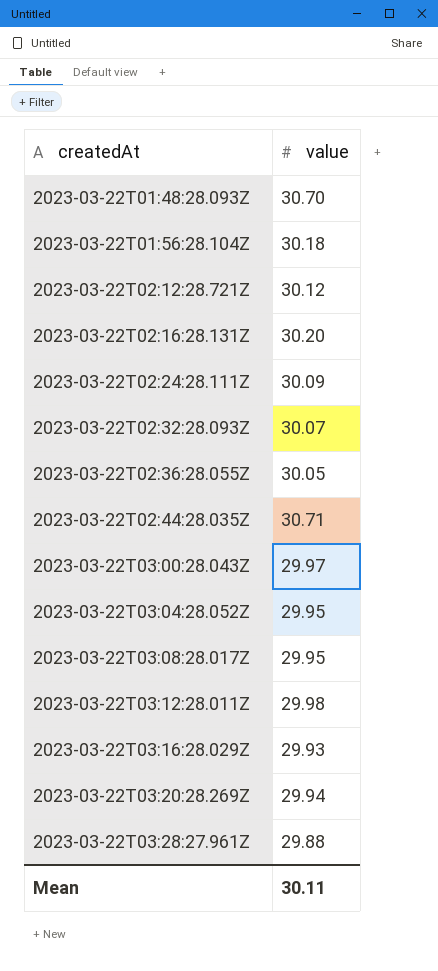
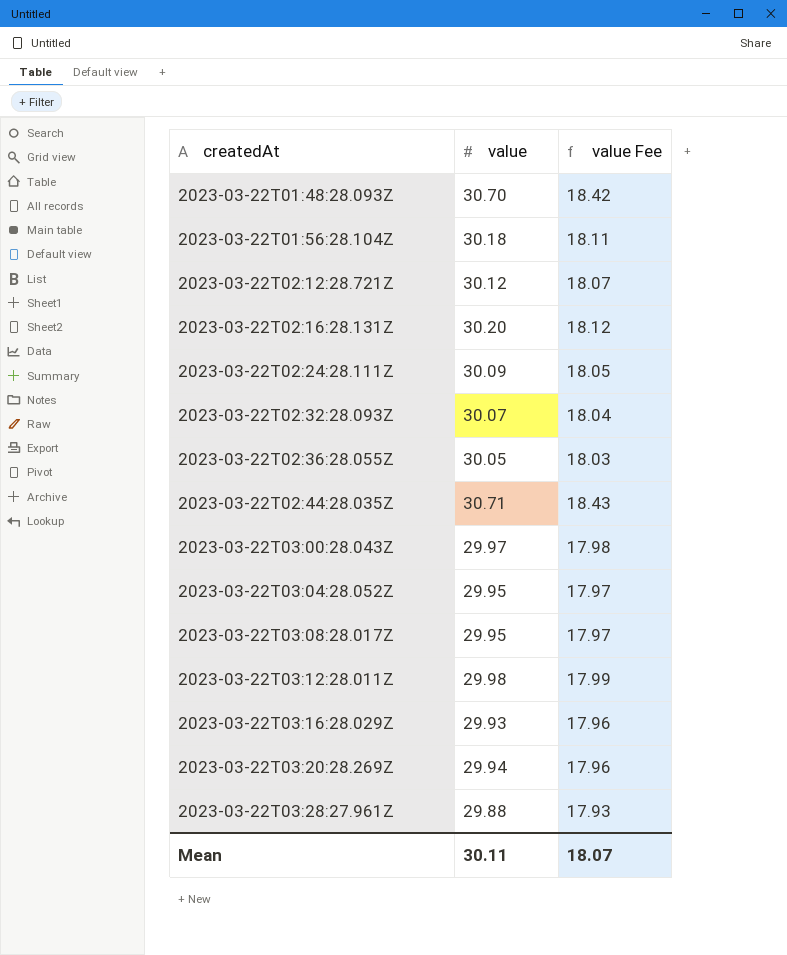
column value Fee | formula: none -> [value] * 0.6

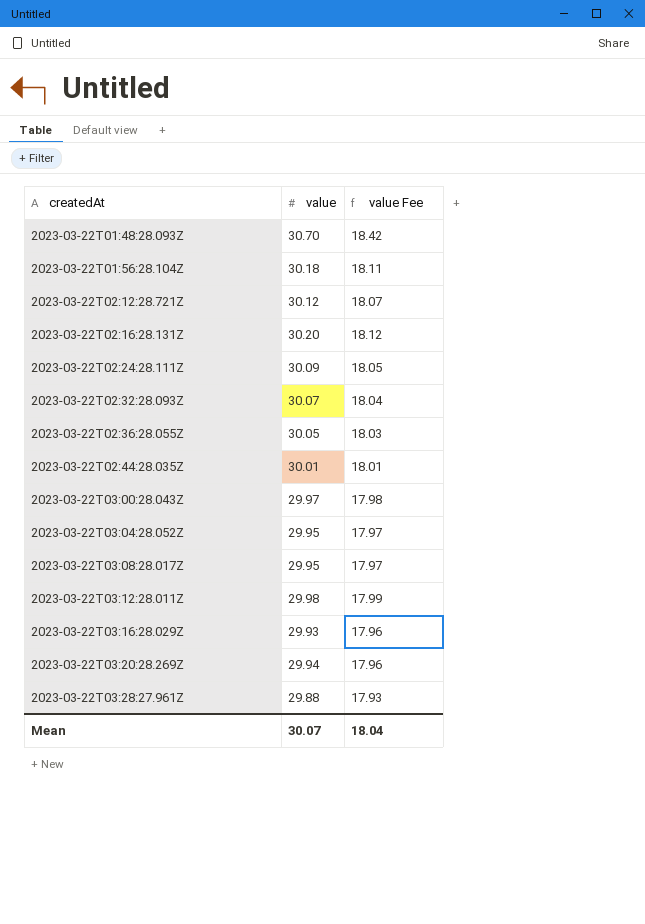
2023-03-22T02:44:28.035Z | value: 30.71 -> 30.01
2023-03-22T02:44:28.035Z | value Fee: 18.43 -> 18.01
Mean | value: 30.11 -> 30.07
Mean | value Fee: 18.07 -> 18.04

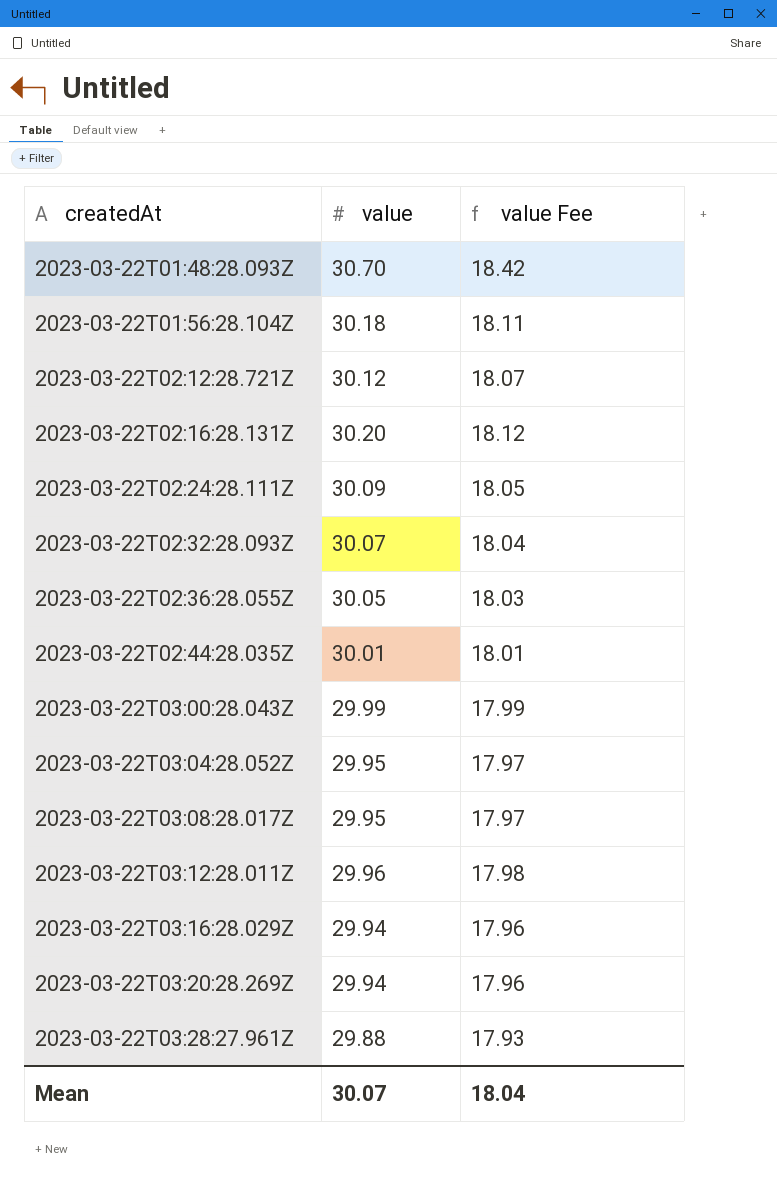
2023-03-22T03:00:28.043Z | value: 29.97 -> 29.99
2023-03-22T03:00:28.043Z | value Fee: 17.98 -> 17.99
2023-03-22T03:12:28.011Z | value: 29.98 -> 29.96
2023-03-22T03:12:28.011Z | value Fee: 17.99 -> 17.98
2023-03-22T03:16:28.029Z | value: 29.93 -> 29.94

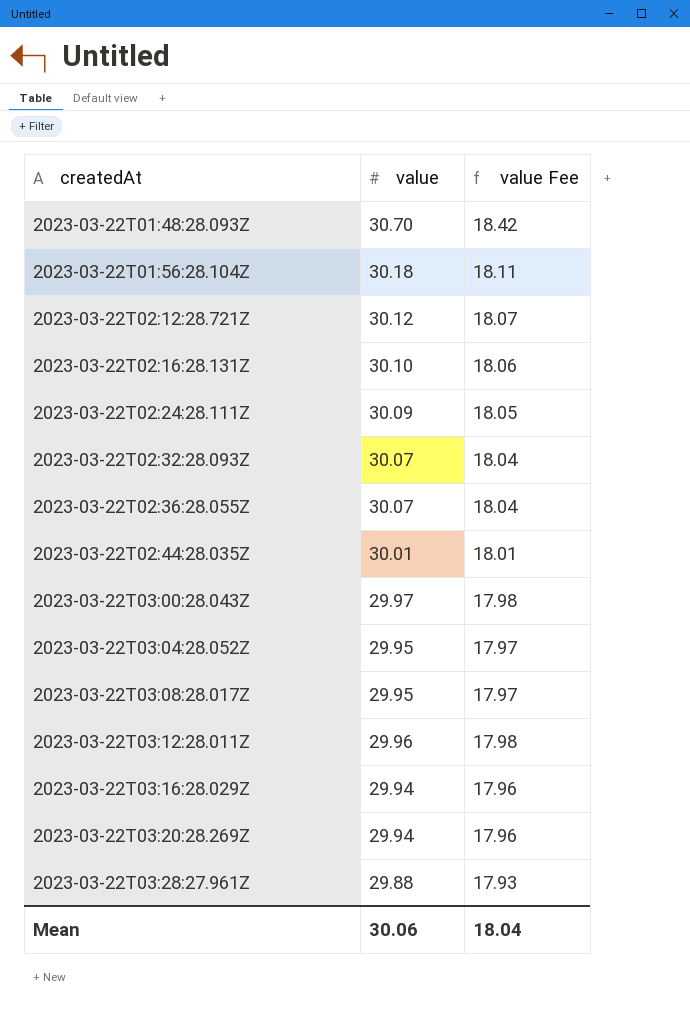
2023-03-22T02:16:28.131Z | value: 30.20 -> 30.10
2023-03-22T02:16:28.131Z | value Fee: 18.12 -> 18.06
2023-03-22T02:36:28.055Z | value: 30.05 -> 30.07
2023-03-22T02:36:28.055Z | value Fee: 18.03 -> 18.04
2023-03-22T03:00:28.043Z | value: 29.99 -> 29.97
2023-03-22T03:00:28.043Z | value Fee: 17.99 -> 17.98
Mean | value: 30.07 -> 30.06

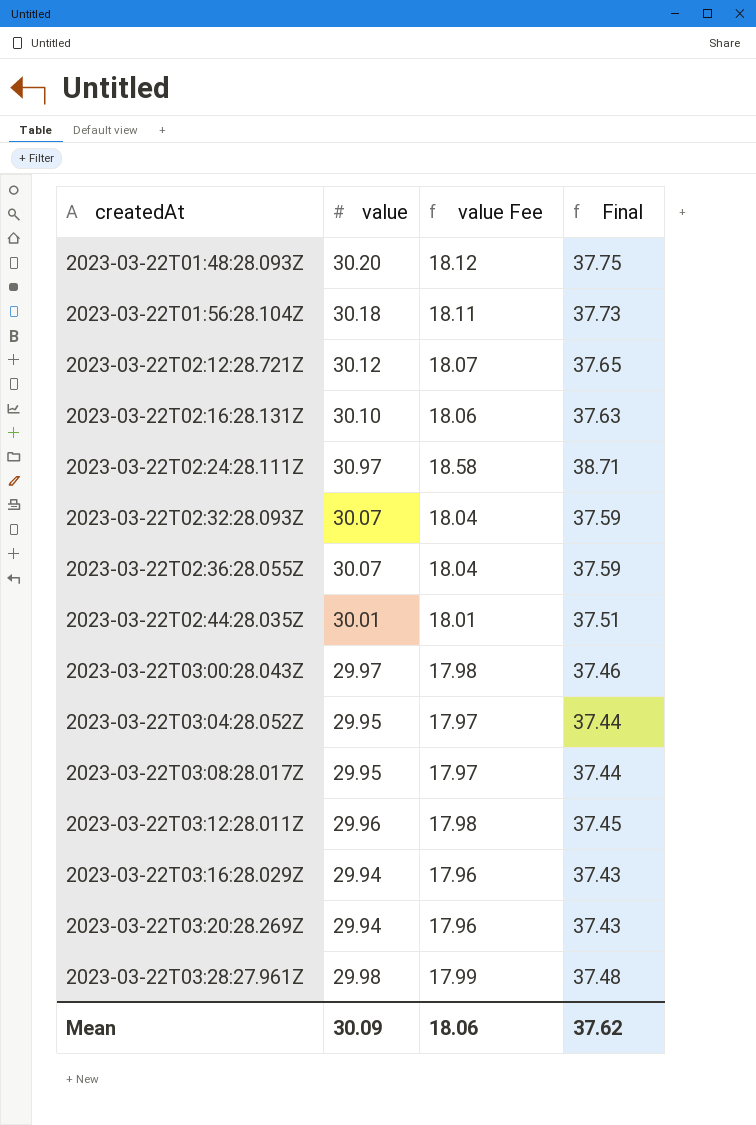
column Final | formula: none -> [value] * 1.25
2023-03-22T01:48:28.093Z | value: 30.70 -> 30.20
2023-03-22T01:48:28.093Z | value Fee: 18.42 -> 18.12
2023-03-22T02:24:28.111Z | value: 30.09 -> 30.97
2023-03-22T02:24:28.111Z | value Fee: 18.05 -> 18.58
2023-03-22T03:28:27.961Z | value: 29.88 -> 29.98
2023-03-22T03:28:27.961Z | value Fee: 17.93 -> 17.99
Mean | value: 30.06 -> 30.09
Mean | value Fee: 18.04 -> 18.06

